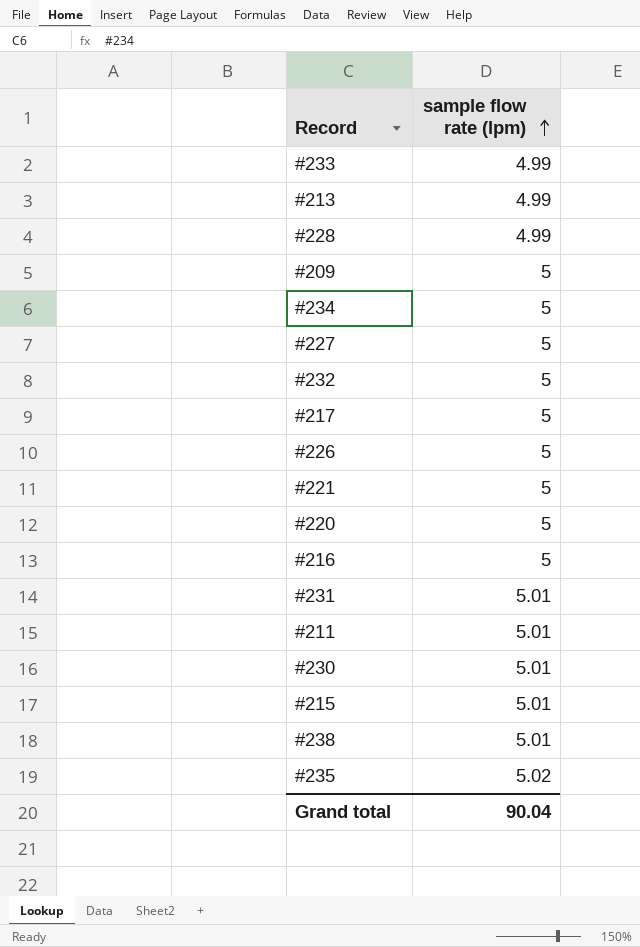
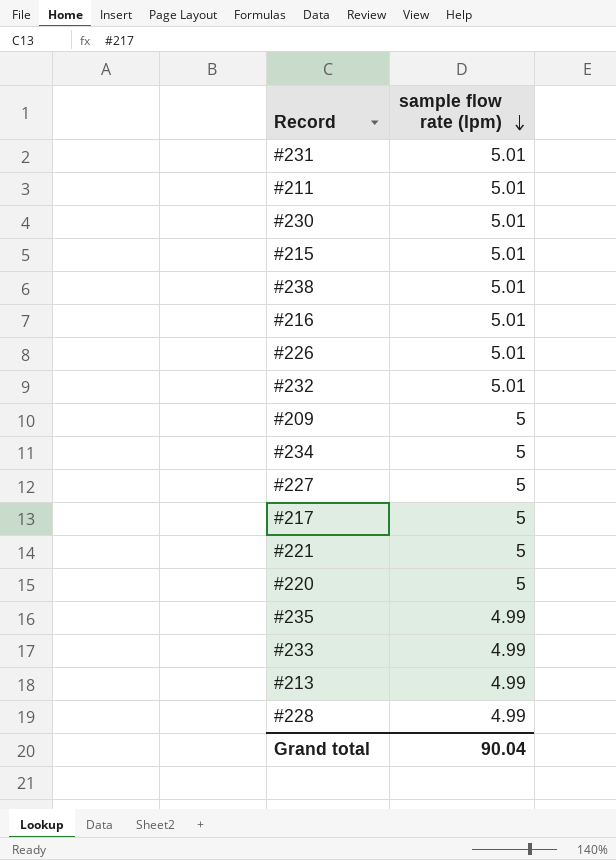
row order: sample flow rate (lpm) ascending -> sample flow rate (lpm) descending
#216 | sample flow rate (lpm): 5 -> 5.01
#226 | sample flow rate (lpm): 5 -> 5.01
#232 | sample flow rate (lpm): 5 -> 5.01
#235 | sample flow rate (lpm): 5.02 -> 4.99

